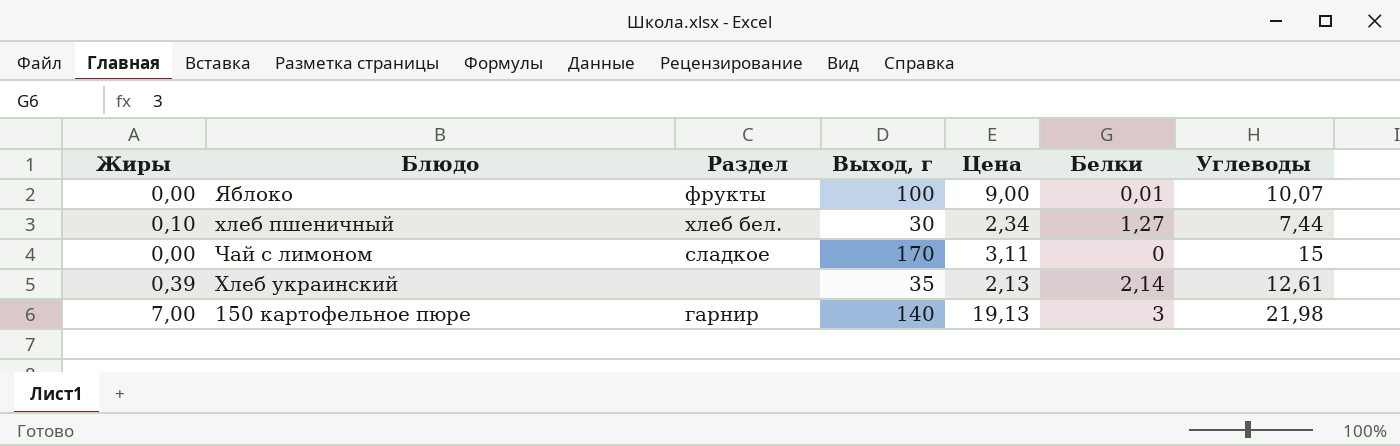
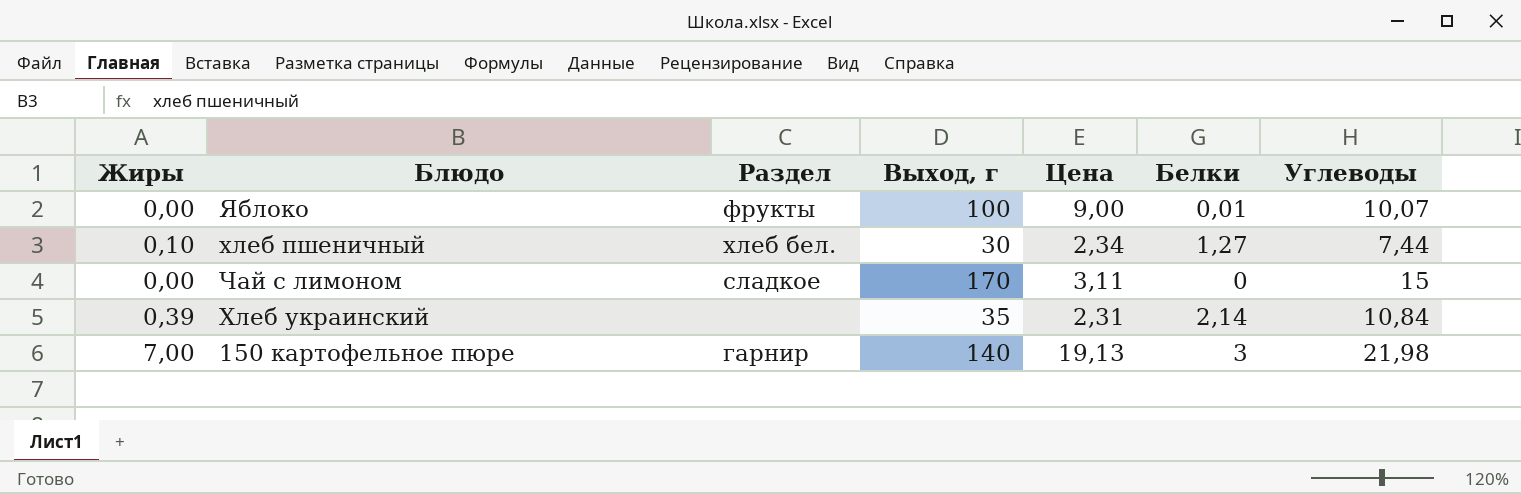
Хлеб украинский | Цена: 2,13 -> 2,31
Хлеб украинский | Углеводы: 12,61 -> 10,84

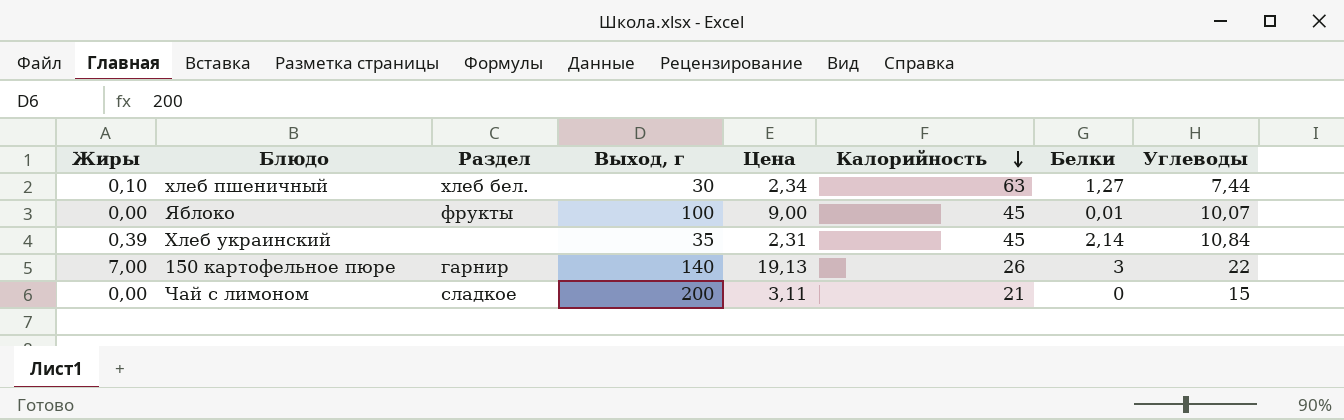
row order: none -> Калорийность descending
column Калорийность | position: none -> 6
150 картофельное пюре | Углеводы: 21,98 -> 22
Чай с лимоном | Выход, г: 170 -> 200

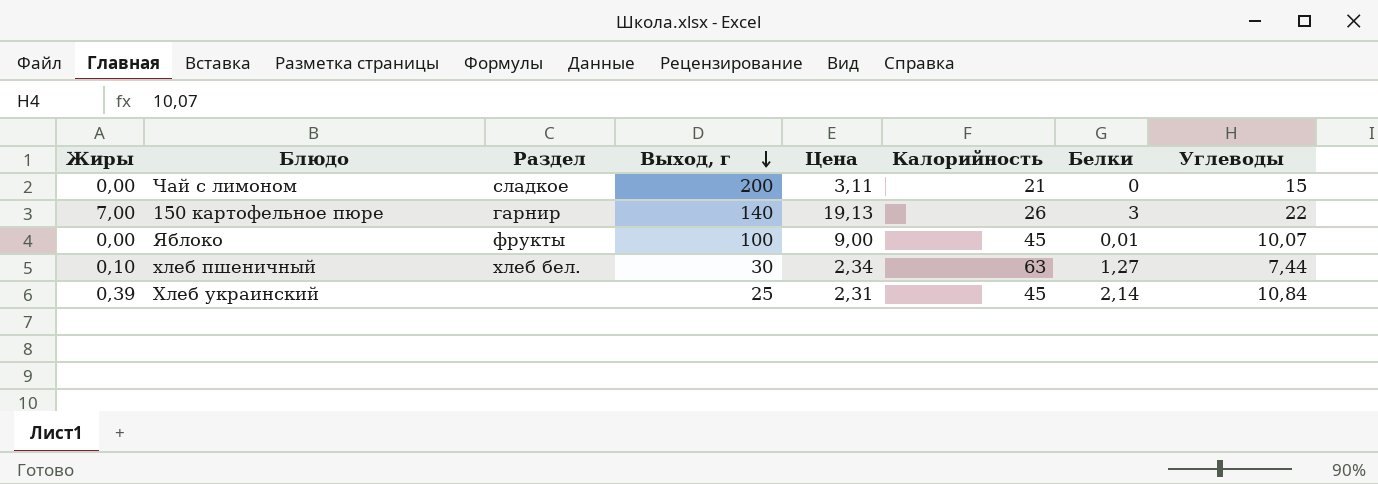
row order: Калорийность descending -> Выход, г descending
Хлеб украинский | Выход, г: 35 -> 25

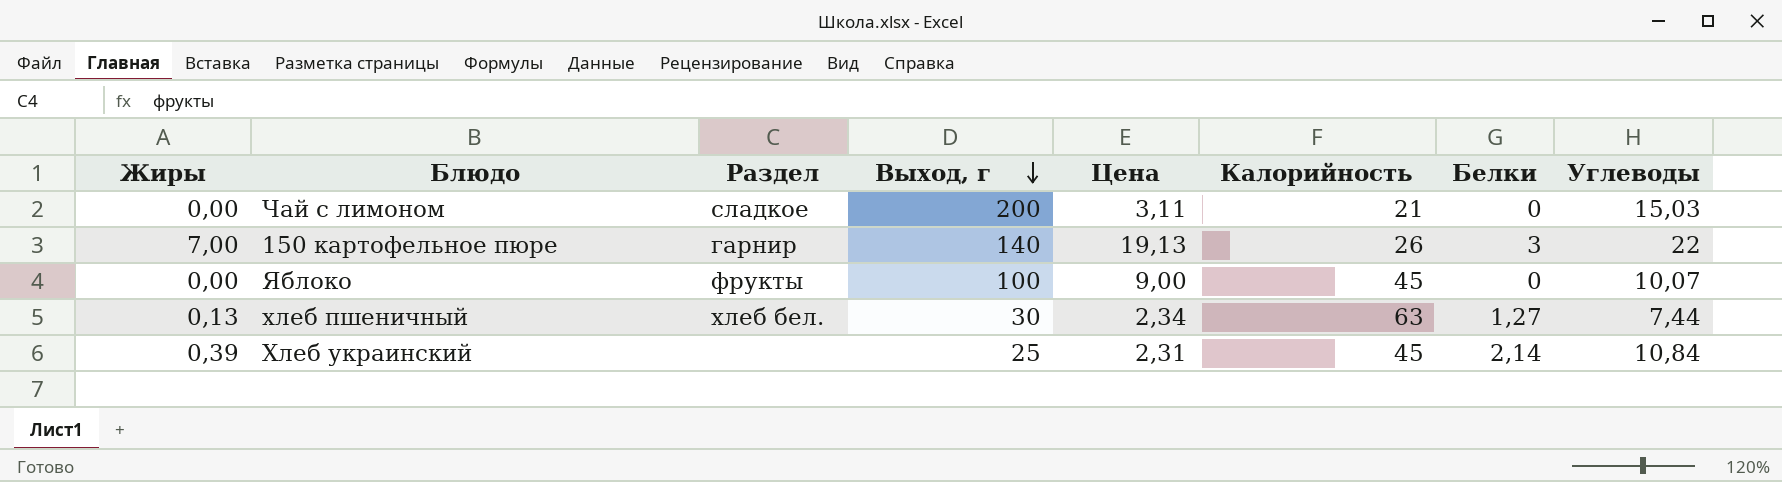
Чай с лимоном | Углеводы: 15 -> 15,03
Яблоко | Белки: 0,01 -> 0
хлеб пшеничный | Жиры: 0,10 -> 0,13

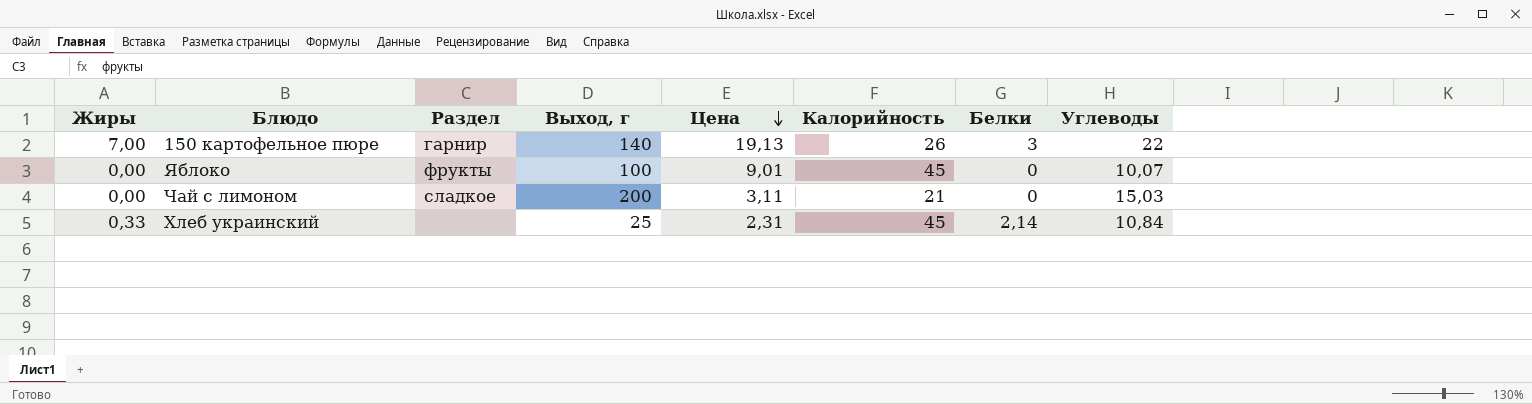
row order: Выход, г descending -> Цена descending
row хлеб пшеничный: 0,13 | хлеб бел. | 30 | 2,34 | 63 | 1,27 | 7,44 -> none
Яблоко | Цена: 9,00 -> 9,01
Хлеб украинский | Жиры: 0,39 -> 0,33

